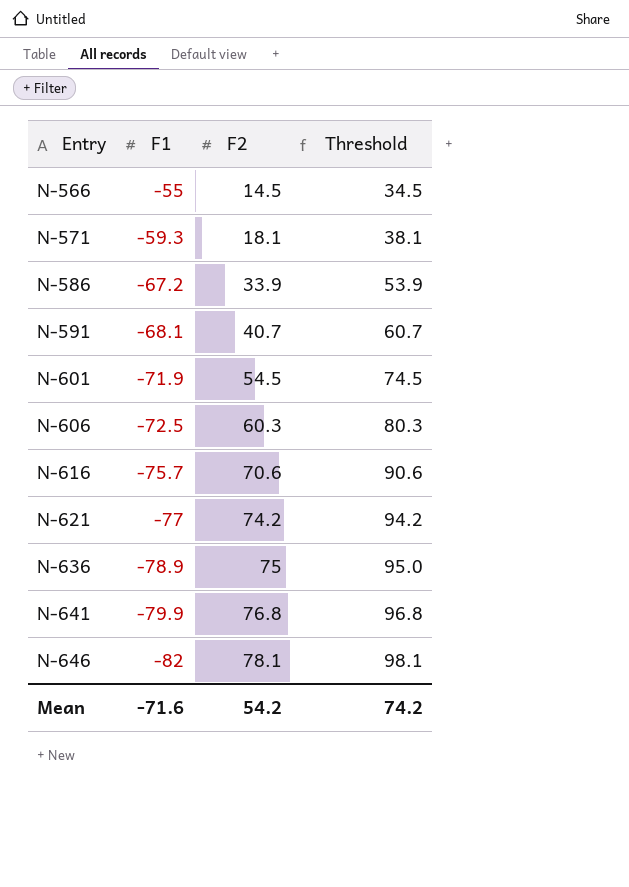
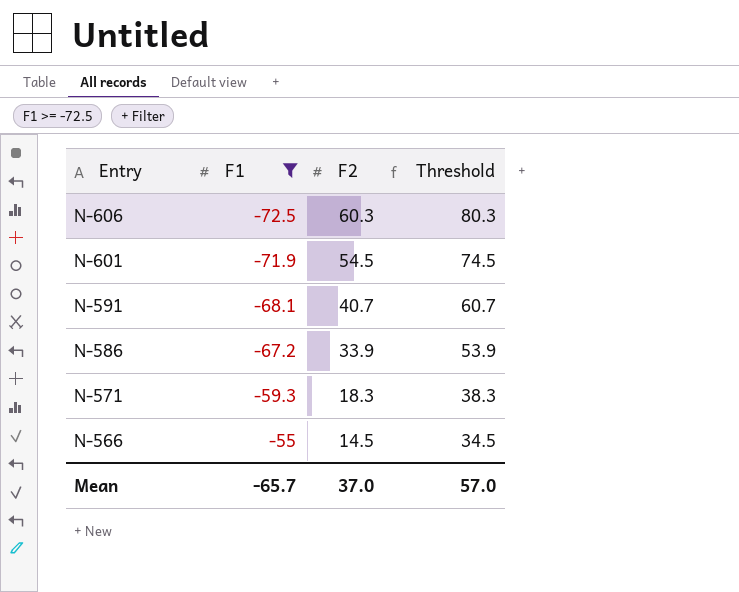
filter: none -> F1 >= -72.5
row order: Entry ascending -> Entry descending
N-571 | F2: 18.1 -> 18.3
N-571 | Threshold: 38.1 -> 38.3
Mean | F1: -71.6 -> -65.7
Mean | F2: 54.2 -> 37.0
Mean | Threshold: 74.2 -> 57.0

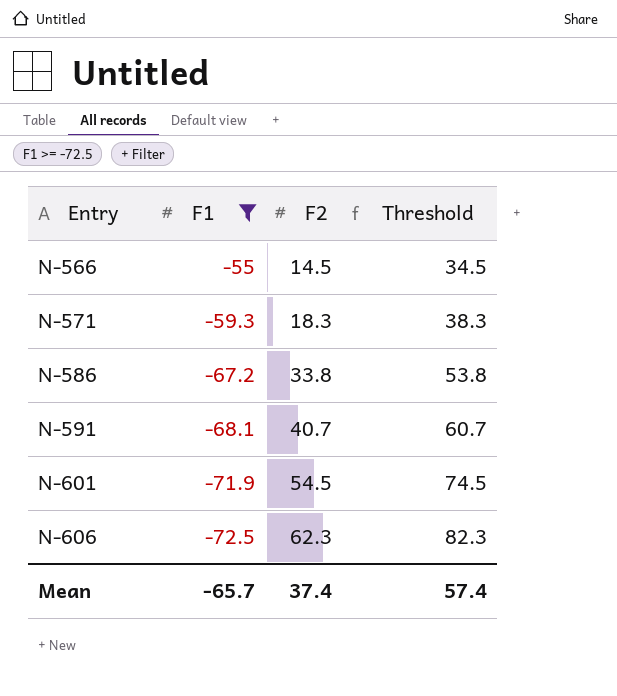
row order: Entry descending -> Entry ascending
N-586 | F2: 33.9 -> 33.8
N-586 | Threshold: 53.9 -> 53.8
N-606 | F2: 60.3 -> 62.3
N-606 | Threshold: 80.3 -> 82.3
Mean | F2: 37.0 -> 37.4
Mean | Threshold: 57.0 -> 57.4

